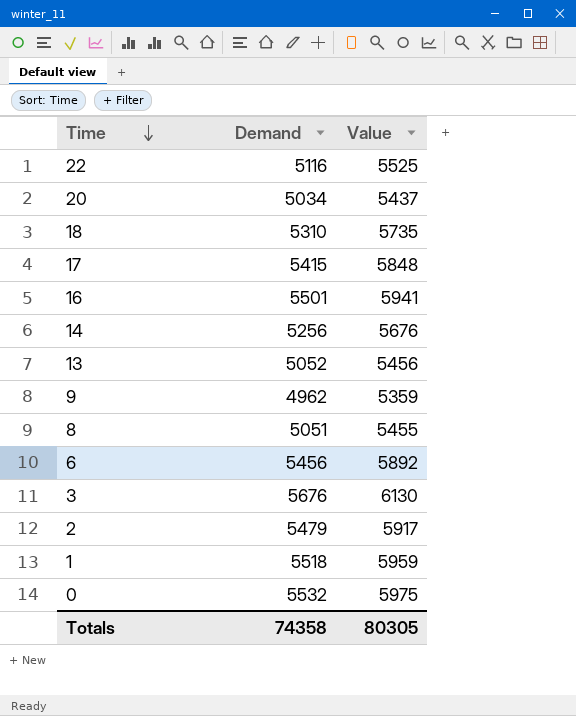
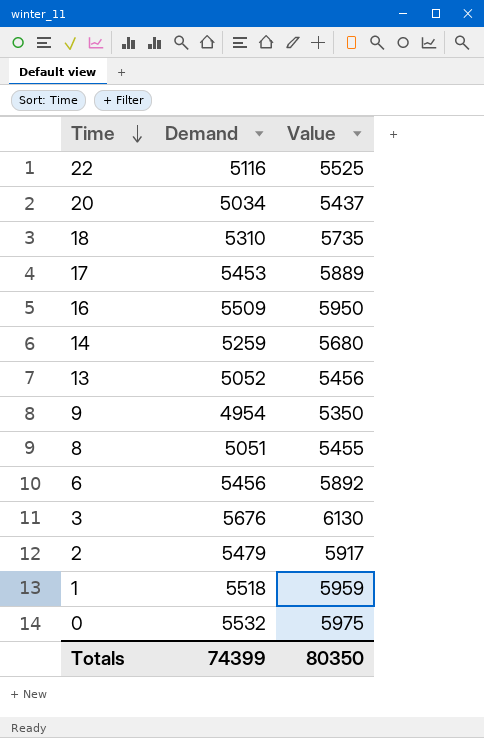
17 | Demand: 5415 -> 5453
17 | Value: 5848 -> 5889
16 | Demand: 5501 -> 5509
16 | Value: 5941 -> 5950
14 | Demand: 5256 -> 5259
14 | Value: 5676 -> 5680
9 | Demand: 4962 -> 4954
9 | Value: 5359 -> 5350
Totals | Demand: 74358 -> 74399
Totals | Value: 80305 -> 80350

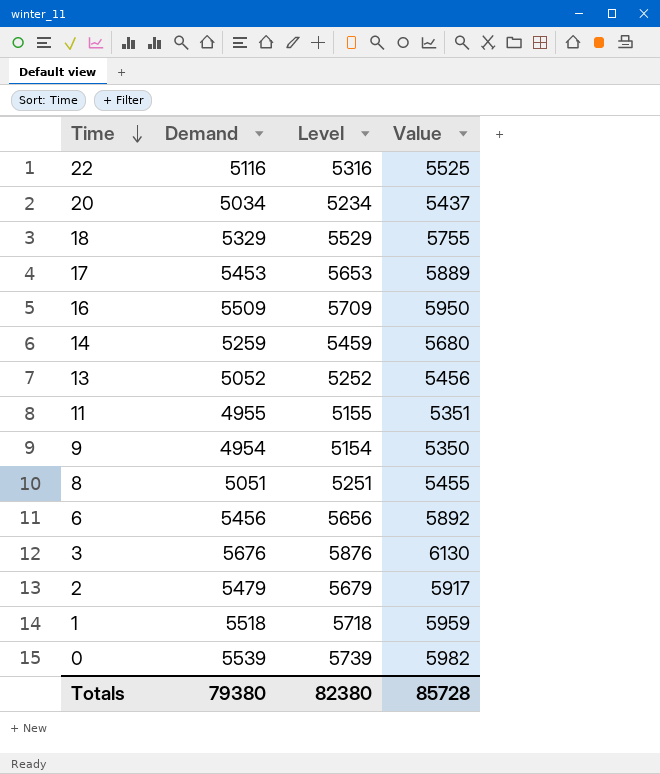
column Level | formula: none -> [Demand] + 200
18 | Demand: 5310 -> 5329
18 | Value: 5735 -> 5755
row 11: none -> 4955 | 5155 | 5351
0 | Demand: 5532 -> 5539
0 | Value: 5975 -> 5982
Totals | Demand: 74399 -> 79380
Totals | Value: 80350 -> 85728

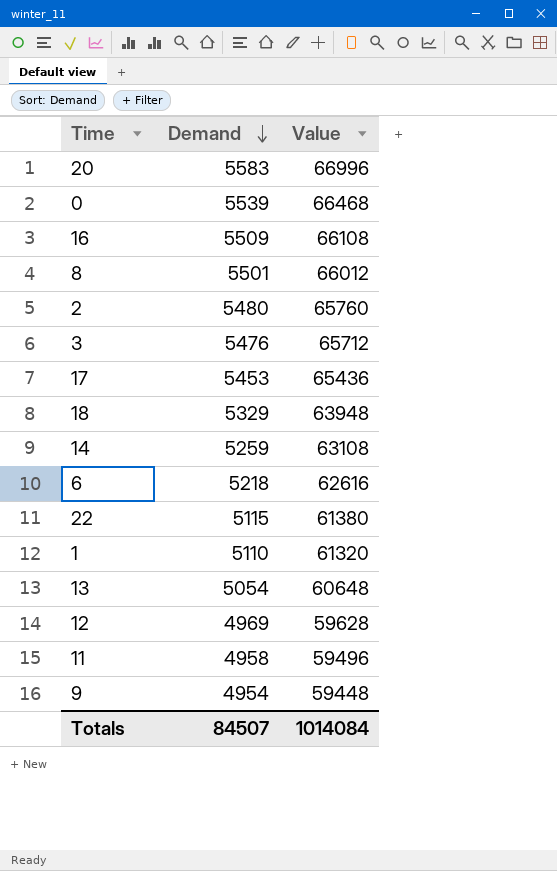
row order: Time descending -> Demand descending
column Level | formula: [Demand] + 200 -> none
column Value | formula: [Demand] * 1.08 -> [Demand] * 12
20 | Demand: 5034 -> 5583
8 | Demand: 5051 -> 5501
2 | Demand: 5479 -> 5480
3 | Demand: 5676 -> 5476
6 | Demand: 5456 -> 5218
22 | Demand: 5116 -> 5115
1 | Demand: 5518 -> 5110
13 | Demand: 5052 -> 5054
row 12: none -> 4969 | 59628
11 | Demand: 4955 -> 4958
Totals | Demand: 79380 -> 84507
Totals | Value: 85728 -> 1014084

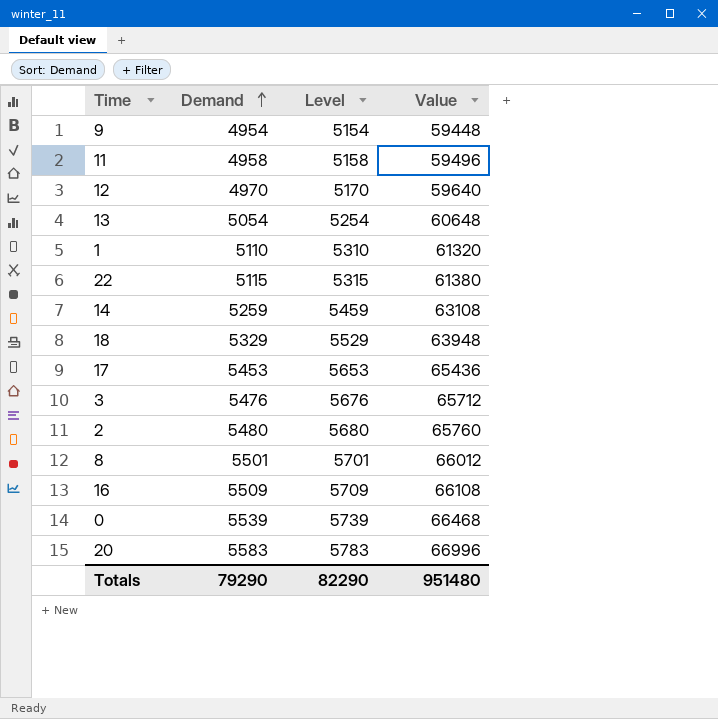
row order: Demand descending -> Demand ascending
column Level | formula: none -> [Demand] + 200
row 6: 5218 | 62616 -> none
12 | Demand: 4969 -> 4970
12 | Value: 59628 -> 59640
Totals | Demand: 84507 -> 79290
Totals | Value: 1014084 -> 951480

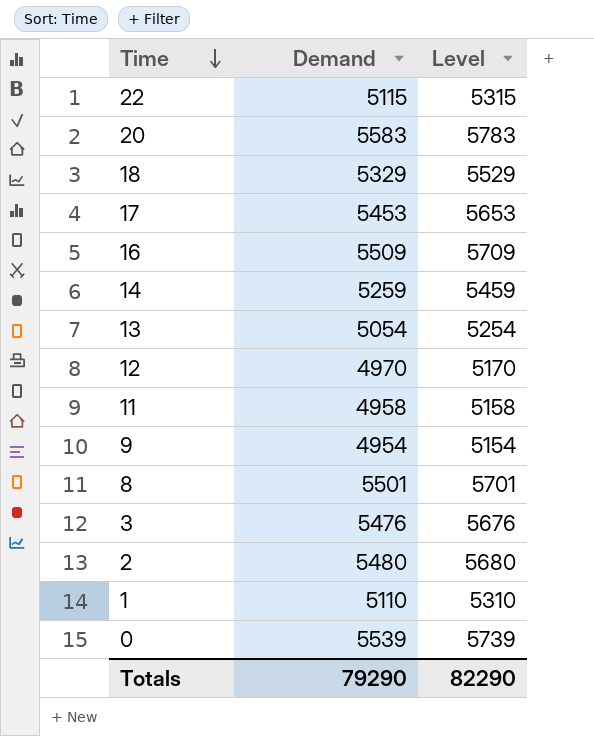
row order: Demand ascending -> Time descending
column Value | formula: [Demand] * 12 -> none

